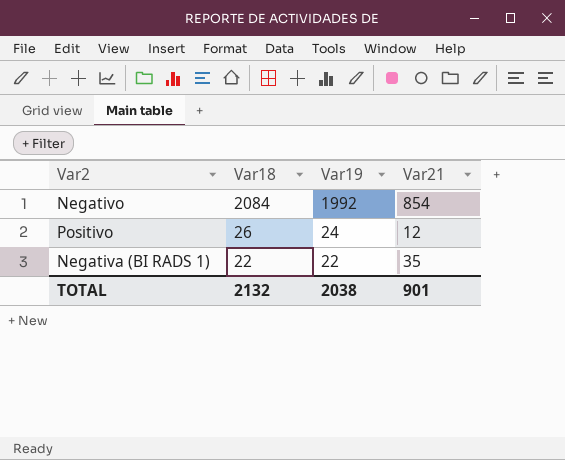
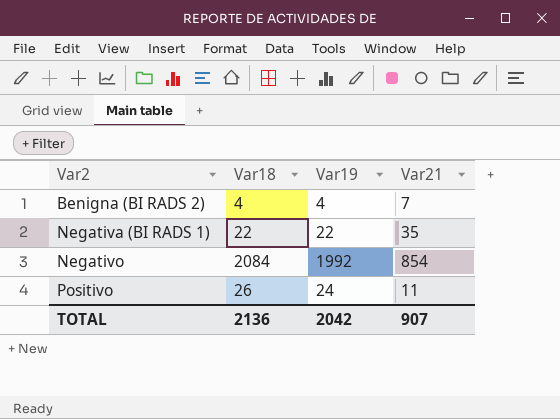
row order: Var18 descending -> Var2 ascending
row Benigna (BI RADS 2): none -> 4 | 4 | 7
Positivo | Var21: 12 -> 11
TOTAL | Var18: 2132 -> 2136
TOTAL | Var19: 2038 -> 2042
TOTAL | Var21: 901 -> 907

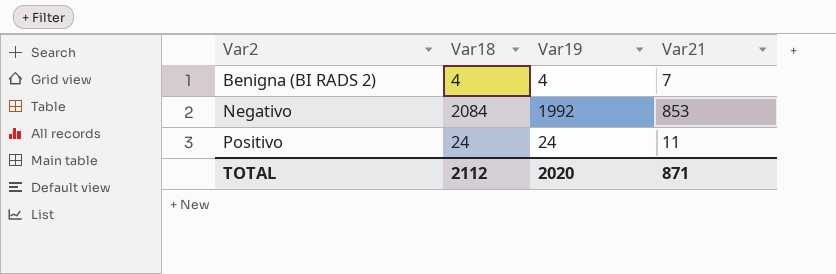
row Negativa (BI RADS 1): 22 | 22 | 35 -> none
Negativo | Var21: 854 -> 853
Positivo | Var18: 26 -> 24
TOTAL | Var18: 2136 -> 2112
TOTAL | Var19: 2042 -> 2020
TOTAL | Var21: 907 -> 871

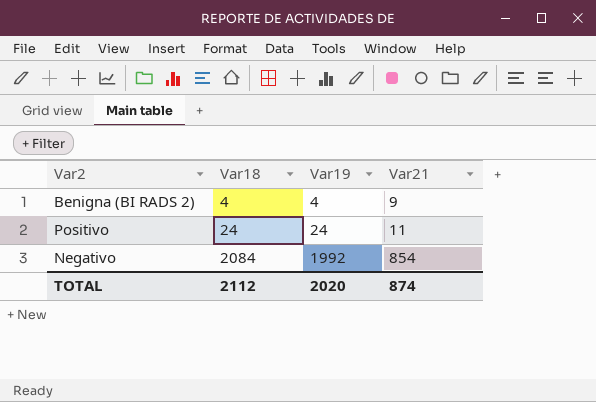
row order: Var2 ascending -> Var18 ascending
Benigna (BI RADS 2) | Var21: 7 -> 9
Negativo | Var21: 853 -> 854
TOTAL | Var21: 871 -> 874

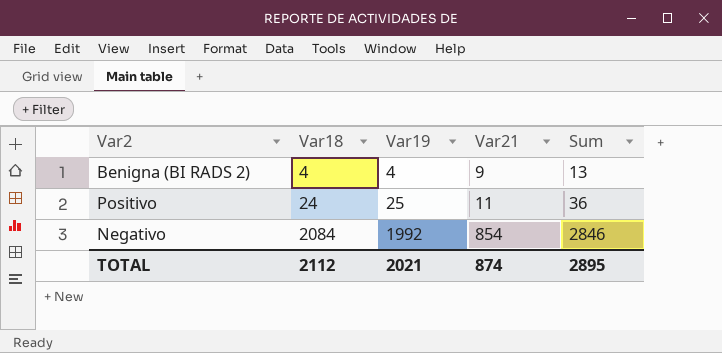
column Sum | formula: none -> [Var19] + [Var21]
Positivo | Var19: 24 -> 25
TOTAL | Var19: 2020 -> 2021

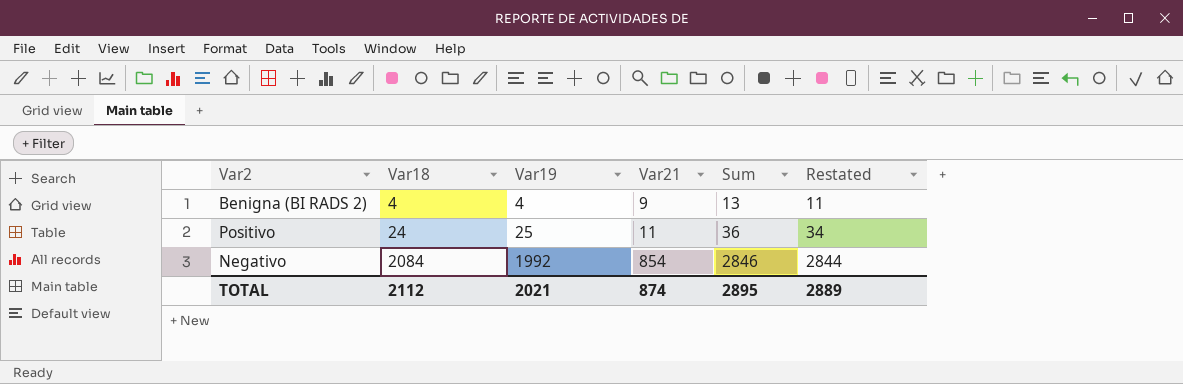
column Restated | formula: none -> [Sum] - 2

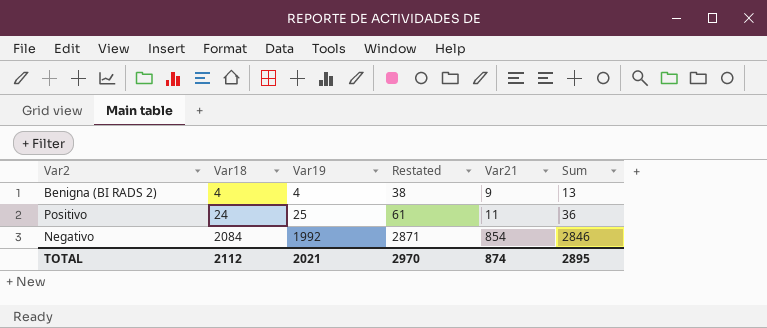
column Restated | formula: [Sum] - 2 -> [Sum] + 25
column Restated | position: 6 -> 4
TOTAL | Restated: 2889 -> 2970

